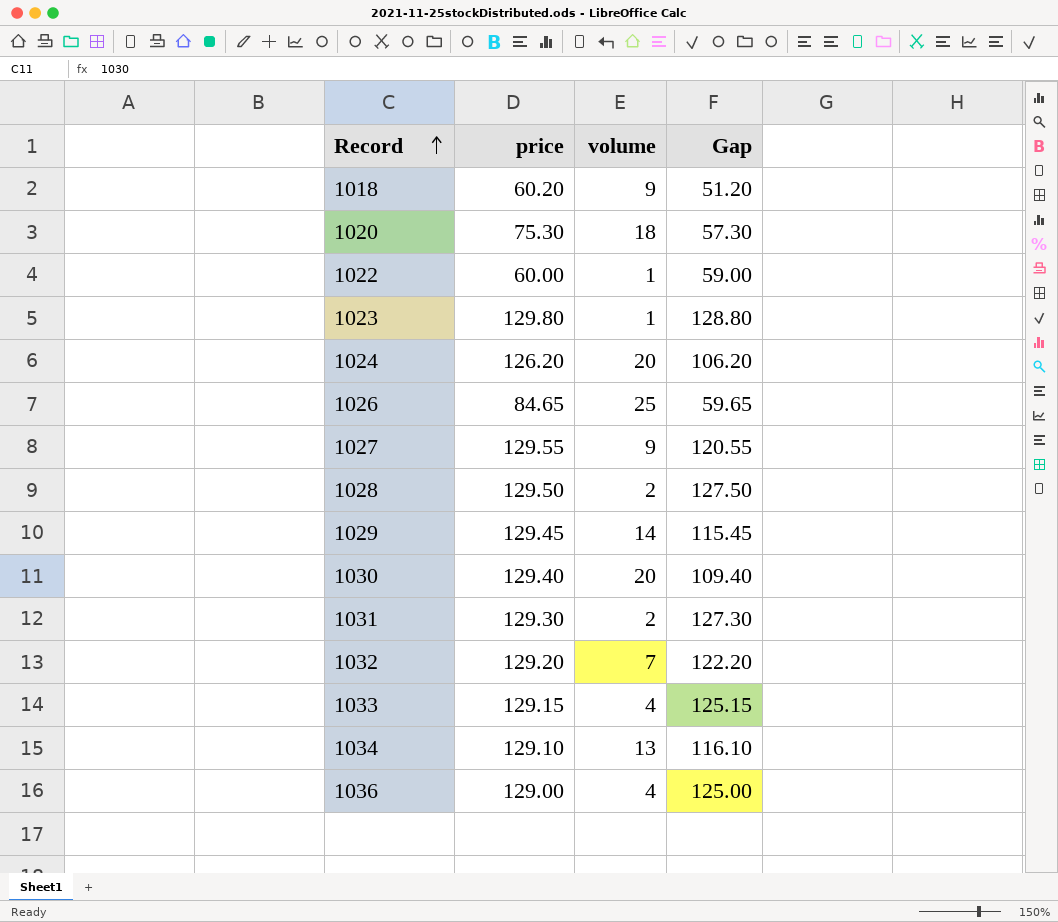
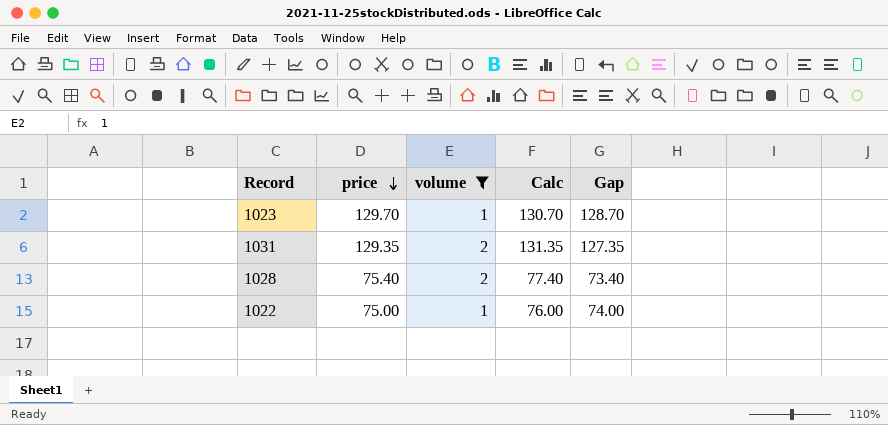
filter: none -> volume <= 2
row order: Record ascending -> price descending
column Calc | formula: none -> [price] + [volume]
1023 | price: 129.80 -> 129.70
1023 | Gap: 128.80 -> 128.70
1031 | price: 129.30 -> 129.35
1031 | Gap: 127.30 -> 127.35
1028 | price: 129.50 -> 75.40
1028 | Gap: 127.50 -> 73.40
1022 | price: 60.00 -> 75.00
1022 | Gap: 59.00 -> 74.00

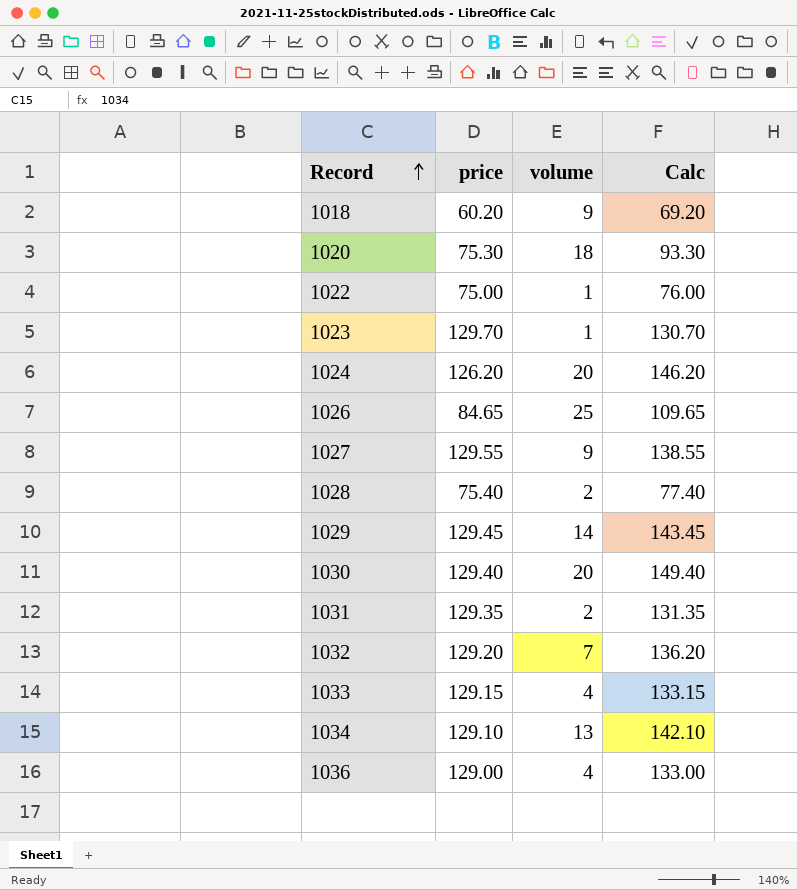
filter: volume <= 2 -> none
row order: price descending -> Record ascending
column Gap | formula: [price] - [volume] -> none

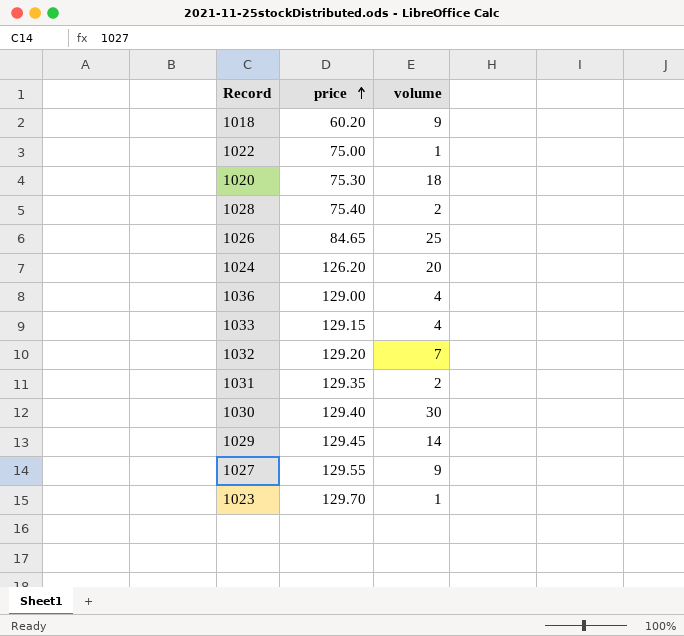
row order: Record ascending -> price ascending
column Calc | formula: [price] + [volume] -> none
row 1034: 129.10 | 13 | 142.10 -> none
1030 | volume: 20 -> 30

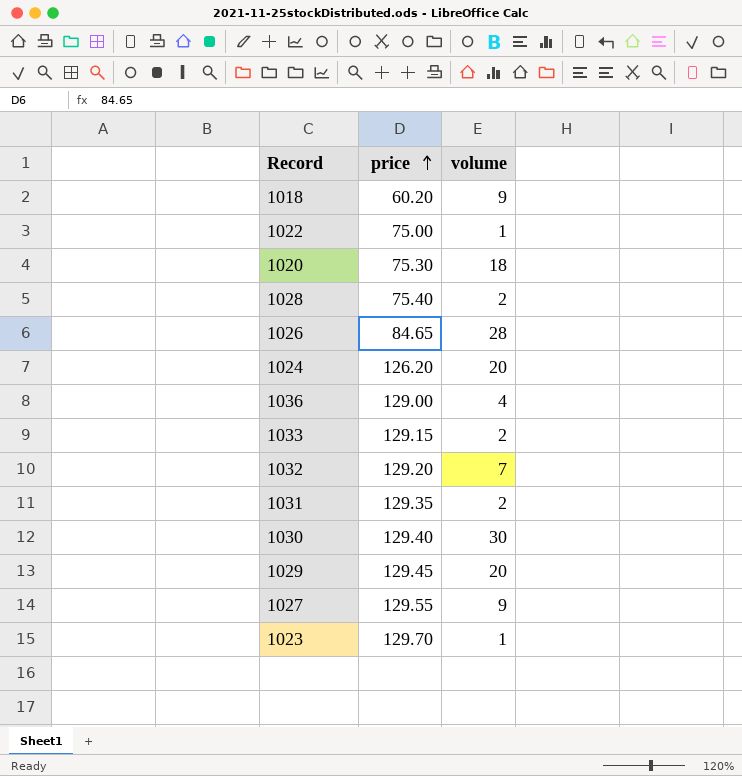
1026 | volume: 25 -> 28
1033 | volume: 4 -> 2
1029 | volume: 14 -> 20

